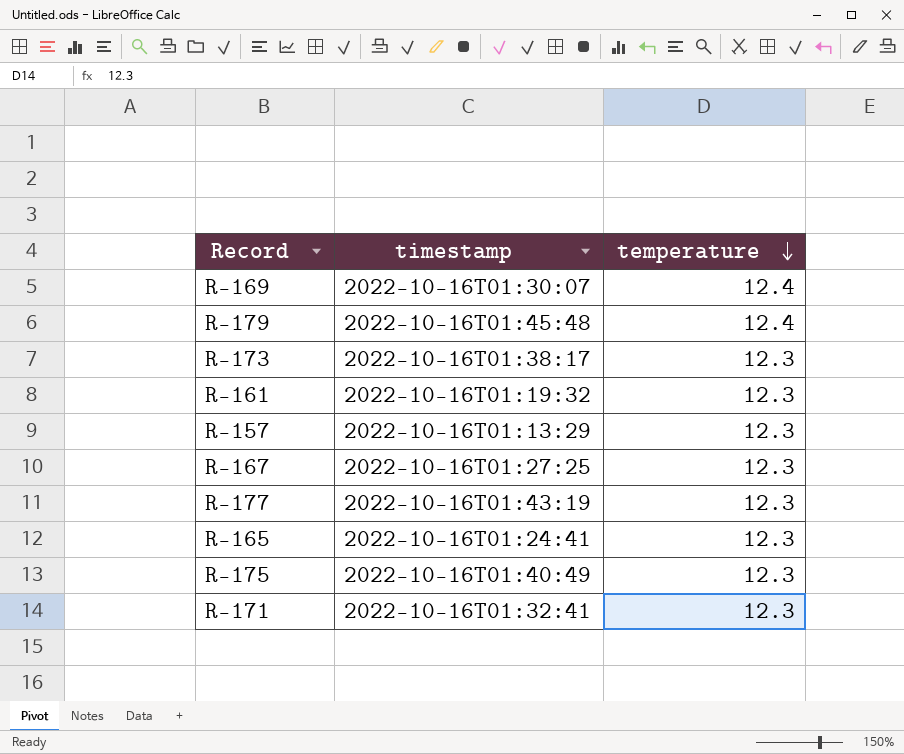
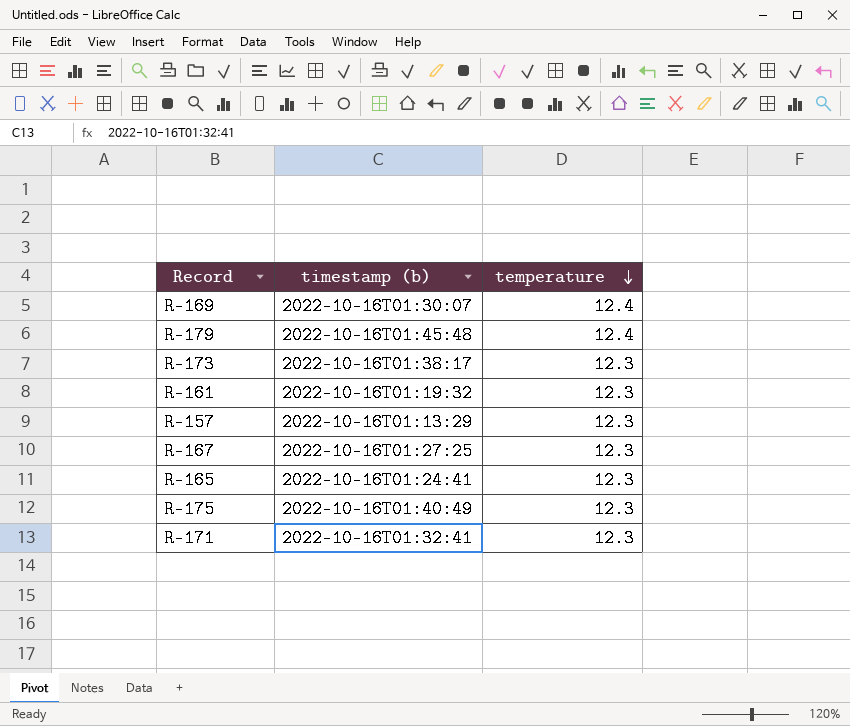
column name: timestamp -> timestamp (b)
row R-177: 2022-10-16T01:43:19 | 12.3 -> none

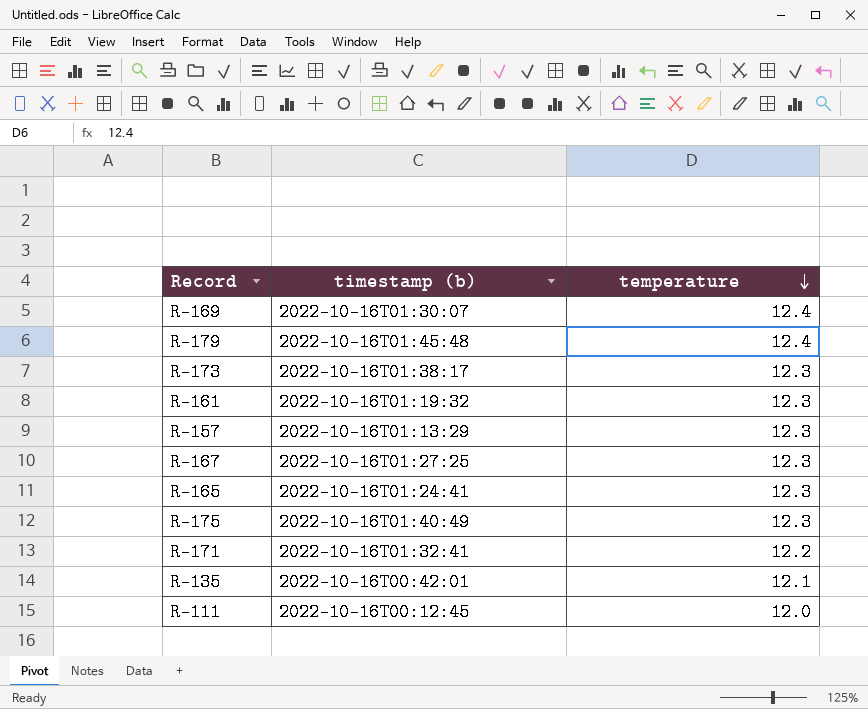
R-171 | temperature: 12.3 -> 12.2
row R-135: none -> 2022-10-16T00:42:01 | 12.1
row R-111: none -> 2022-10-16T00:12:45 | 12.0

